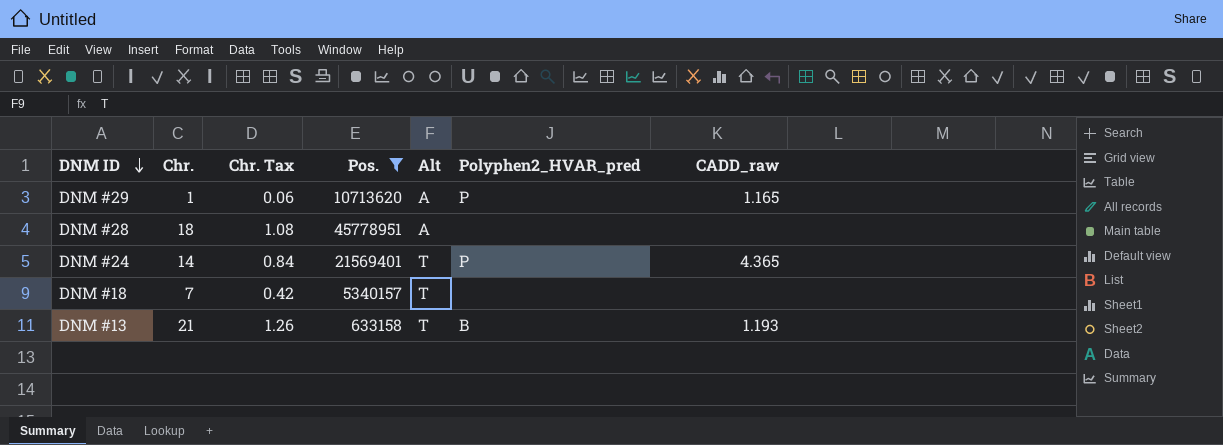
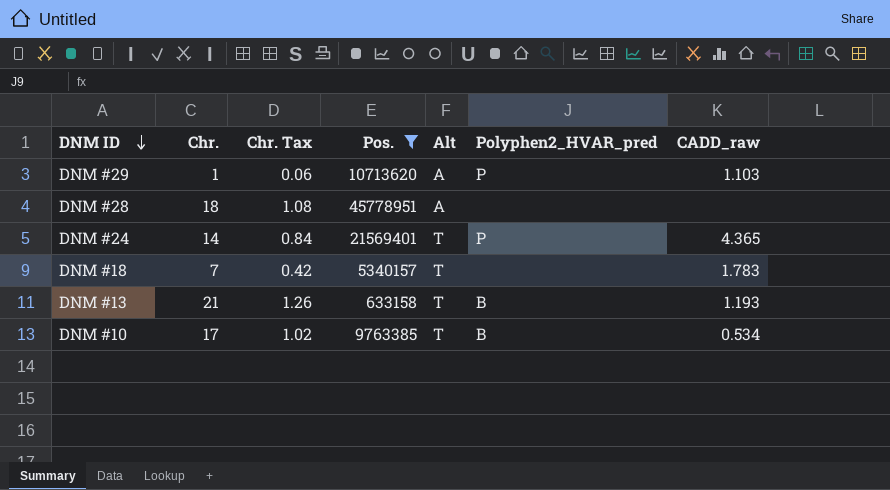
DNM #29 | CADD_raw: 1.165 -> 1.103
DNM #18 | CADD_raw: none -> 1.783
row DNM #10: none -> 17 | 1.02 | 9763385 | T | B | 0.534

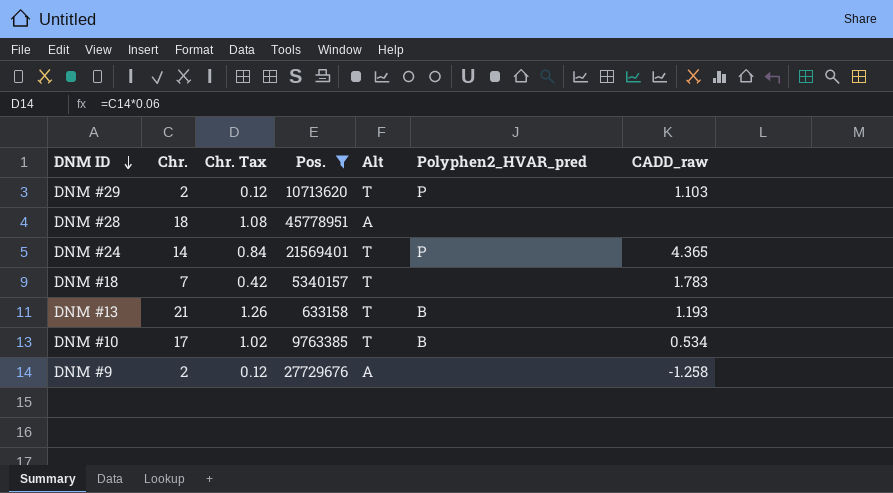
DNM #29 | Chr.: 1 -> 2
DNM #29 | Chr. Tax: 0.06 -> 0.12
DNM #29 | Alt: A -> T
row DNM #9: none -> 2 | 0.12 | 27729676 | A | none | -1.258

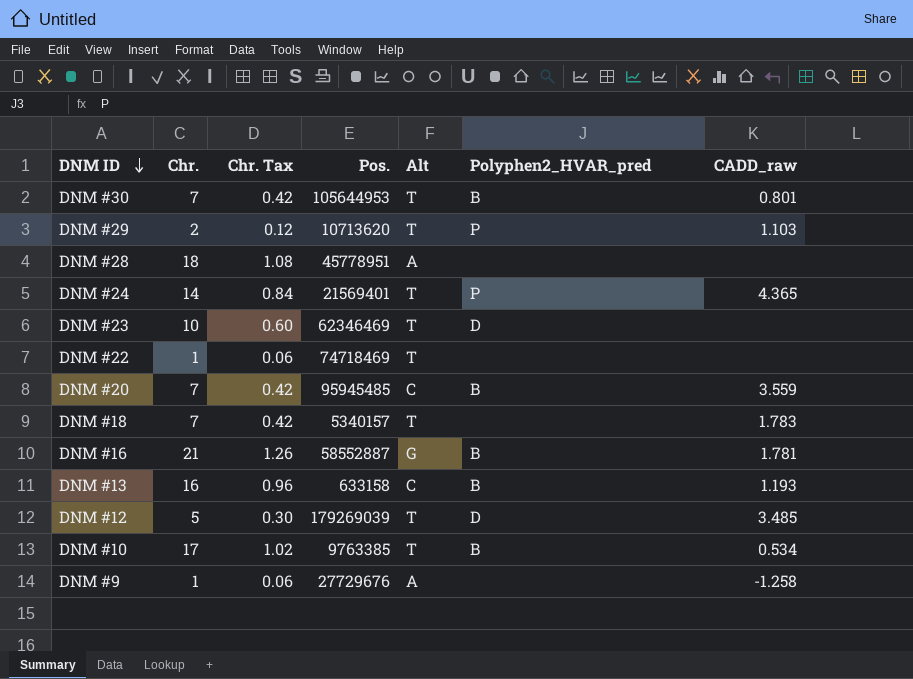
filter: Pos. <= 45778951 -> none
DNM #13 | Chr.: 21 -> 16
DNM #13 | Chr. Tax: 1.26 -> 0.96
DNM #13 | Alt: T -> C
DNM #9 | Chr.: 2 -> 1
DNM #9 | Chr. Tax: 0.12 -> 0.06

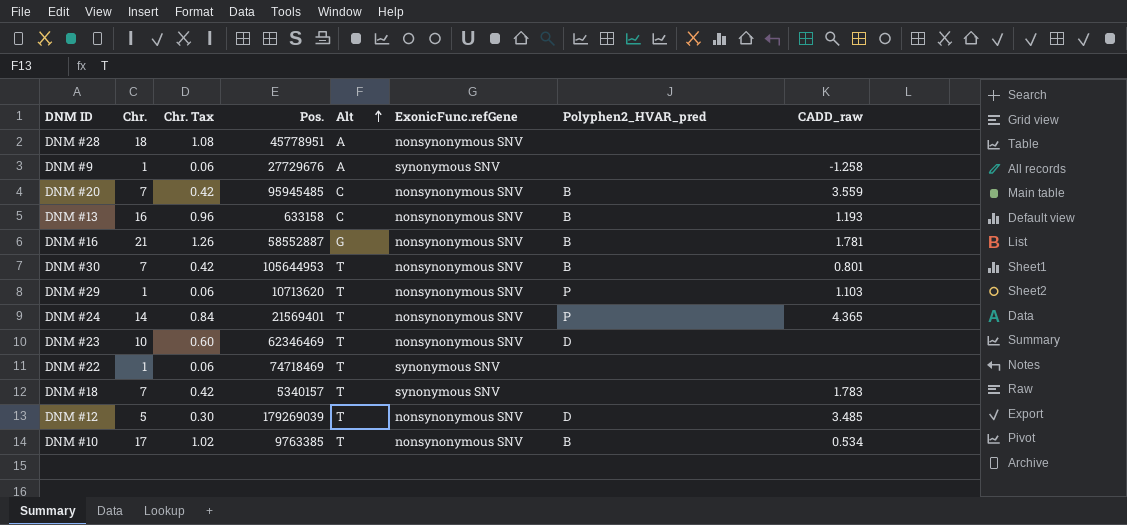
row order: DNM ID descending -> Alt ascending
column ExonicFunc.refGene | position: none -> 6
DNM #29 | Chr.: 2 -> 1
DNM #29 | Chr. Tax: 0.12 -> 0.06

